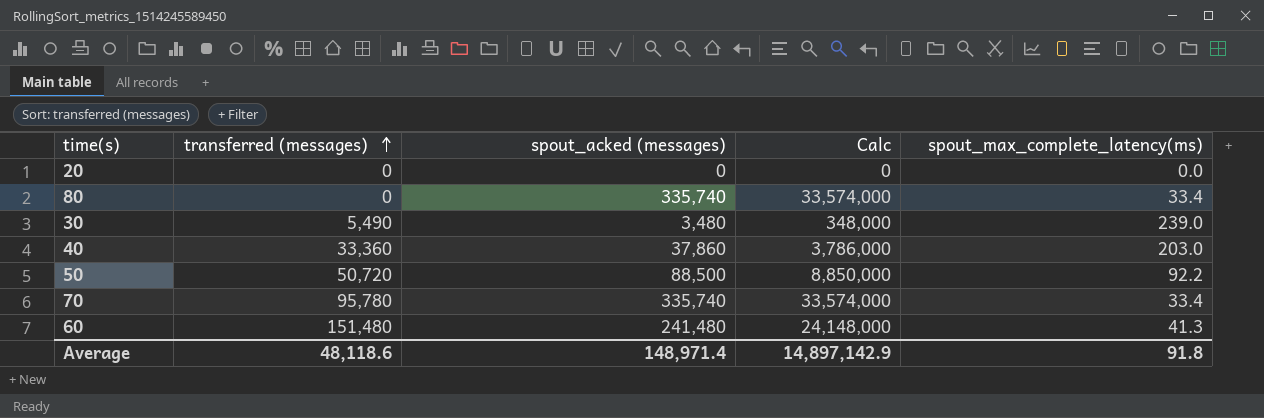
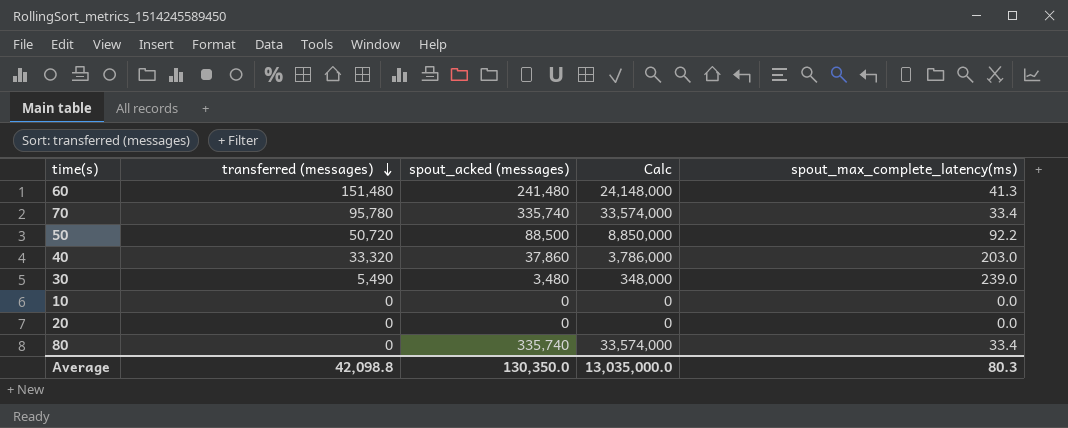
row order: transferred (messages) ascending -> transferred (messages) descending
40 | transferred (messages): 33,360 -> 33,320
row 10: none -> 0 | 0 | 0 | 0.0
Average | transferred (messages): 48,118.6 -> 42,098.8
Average | spout_acked (messages): 148,971.4 -> 130,350.0
Average | Calc: 14,897,142.9 -> 13,035,000.0
Average | spout_max_complete_latency(ms): 91.8 -> 80.3

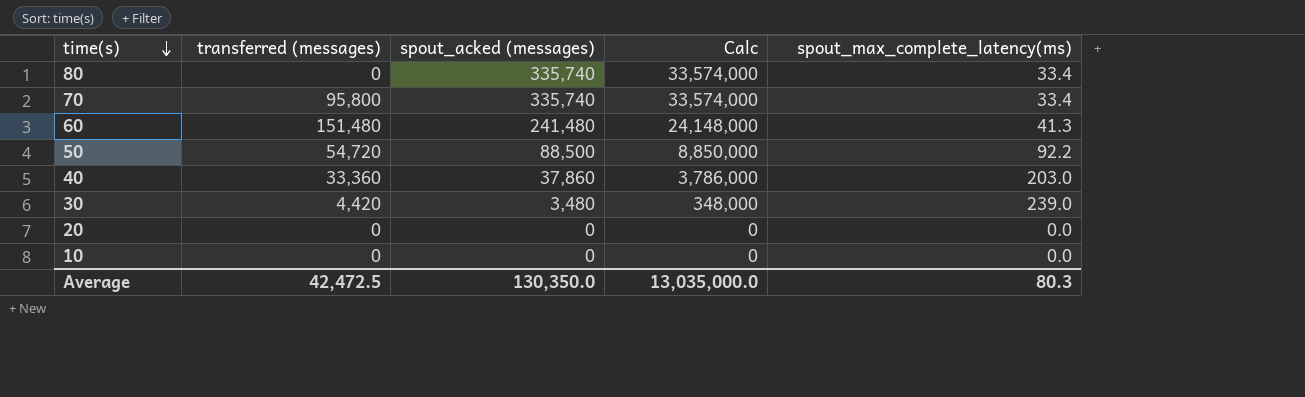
row order: transferred (messages) descending -> time(s) descending
70 | transferred (messages): 95,780 -> 95,800
50 | transferred (messages): 50,720 -> 54,720
40 | transferred (messages): 33,320 -> 33,360
30 | transferred (messages): 5,490 -> 4,420
Average | transferred (messages): 42,098.8 -> 42,472.5

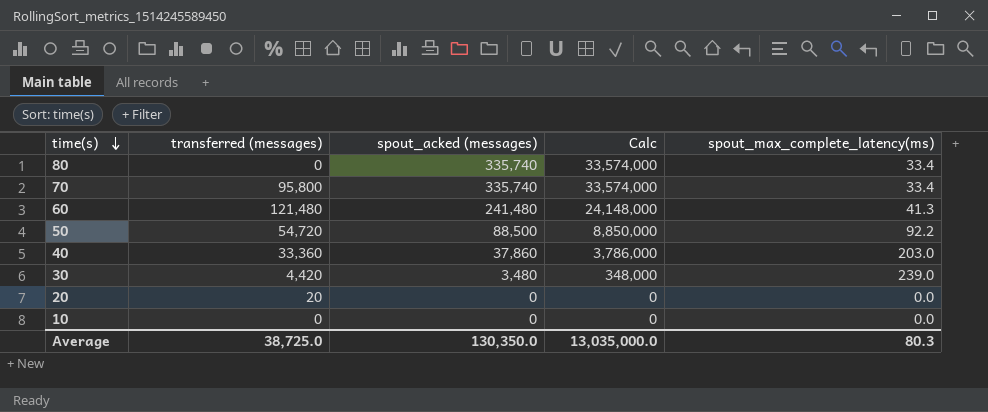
60 | transferred (messages): 151,480 -> 121,480
20 | transferred (messages): 0 -> 20
Average | transferred (messages): 42,472.5 -> 38,725.0

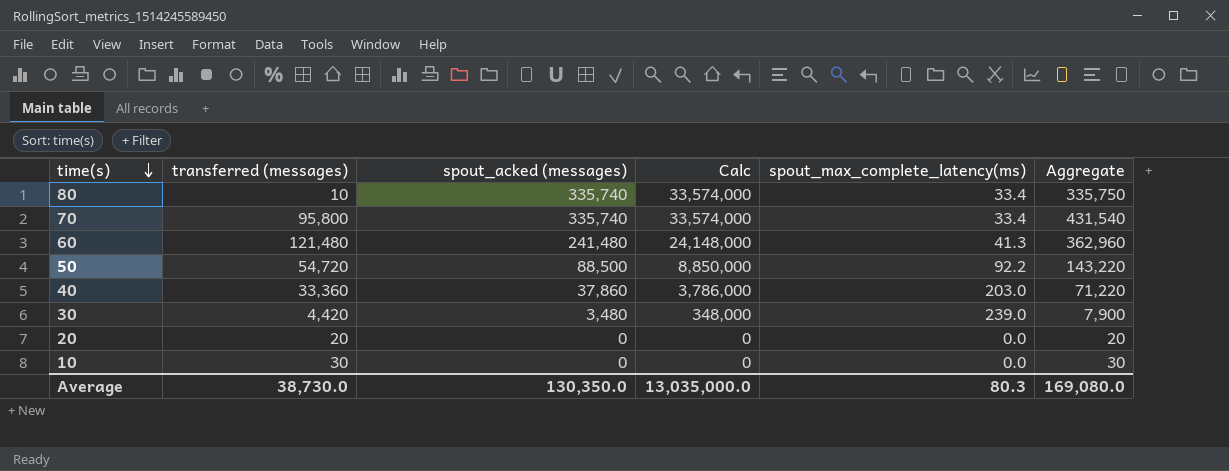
column Aggregate | formula: none -> [transferred (messages)] + [spout_acked (messages)]
80 | transferred (messages): 0 -> 10
10 | transferred (messages): 0 -> 30
Average | transferred (messages): 38,725.0 -> 38,730.0

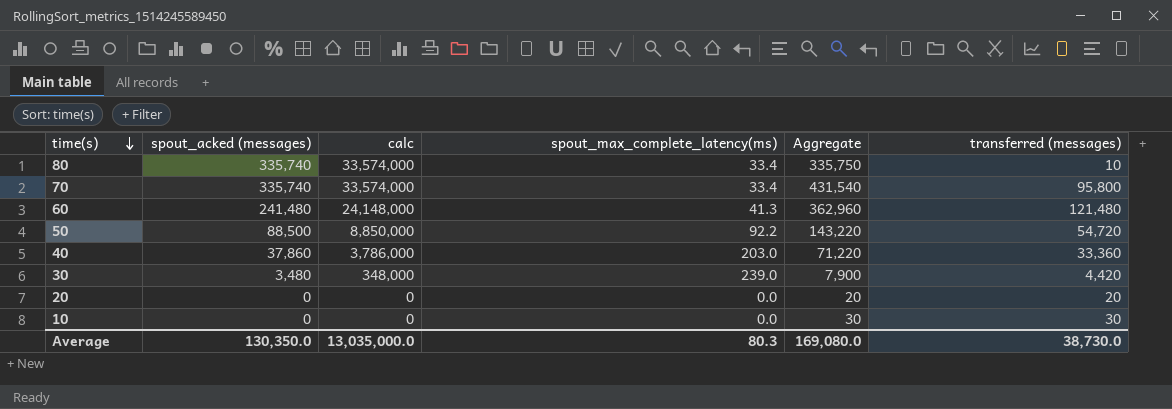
column name: Calc -> calc
column transferred (messages) | position: 2 -> 6

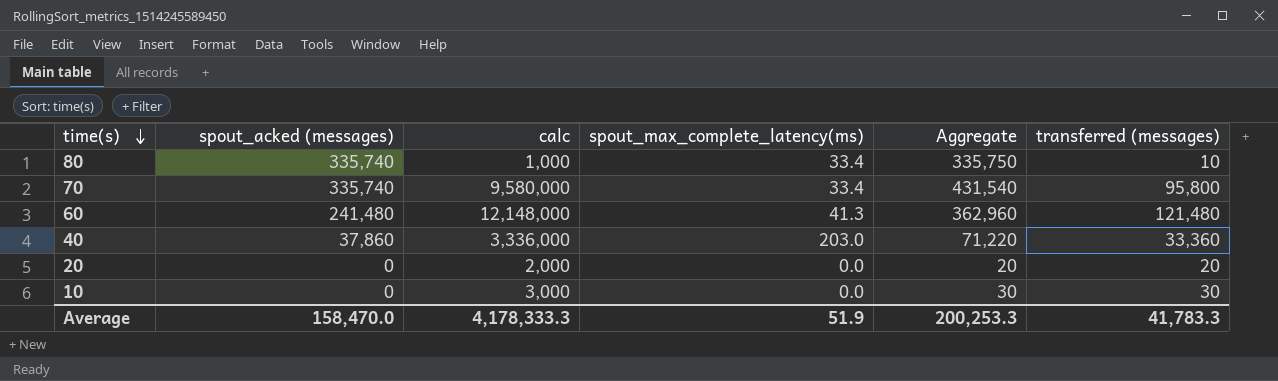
column calc | formula: [spout_acked (messages)] * 100 -> [transferred (messages)] * 100
row 50: 88,500 | 8,850,000 | 92.2 | 143,220 | 54,720 -> none
row 30: 3,480 | 348,000 | 239.0 | 7,900 | 4,420 -> none
Average | spout_acked (messages): 130,350.0 -> 158,470.0
Average | calc: 13,035,000.0 -> 4,178,333.3
Average | spout_max_complete_latency(ms): 80.3 -> 51.9
Average | Aggregate: 169,080.0 -> 200,253.3
Average | transferred (messages): 38,730.0 -> 41,783.3

